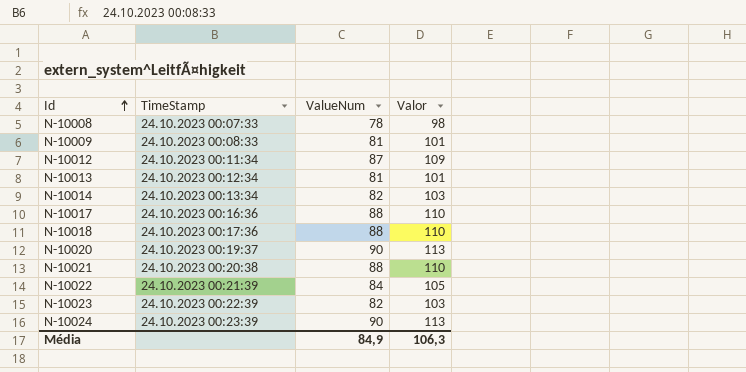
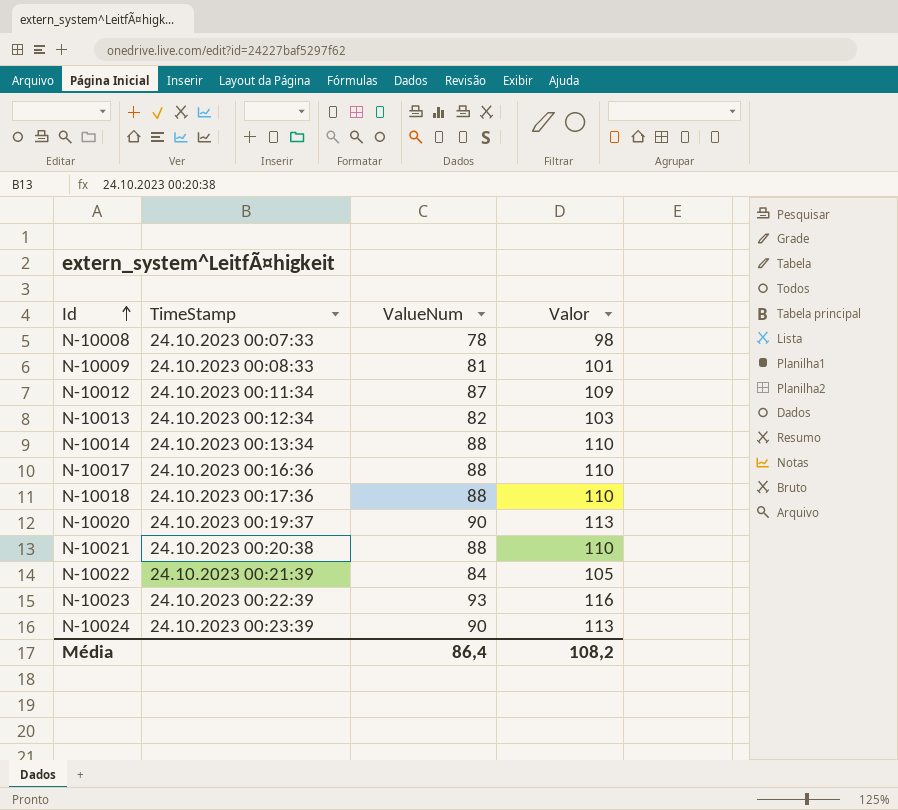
N-10013 | ValueNum: 81 -> 82
N-10013 | Valor: 101 -> 103
N-10014 | ValueNum: 82 -> 88
N-10014 | Valor: 103 -> 110
N-10023 | ValueNum: 82 -> 93
N-10023 | Valor: 103 -> 116
Média | ValueNum: 84,9 -> 86,4
Média | Valor: 106,3 -> 108,2

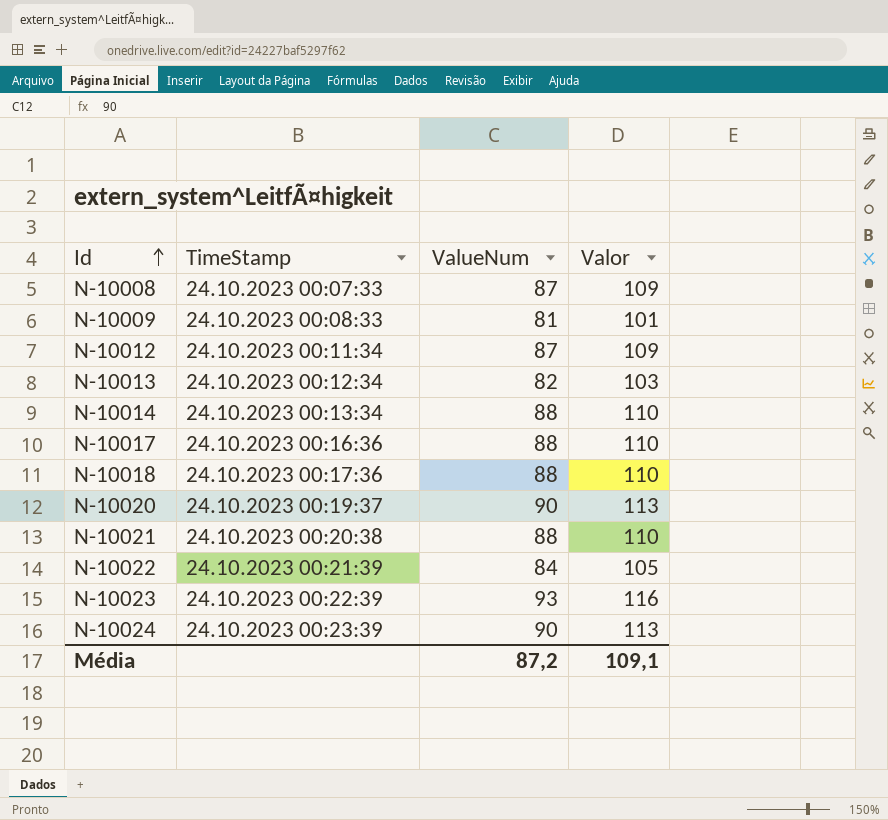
N-10008 | ValueNum: 78 -> 87
N-10008 | Valor: 98 -> 109
Média | ValueNum: 86,4 -> 87,2
Média | Valor: 108,2 -> 109,1

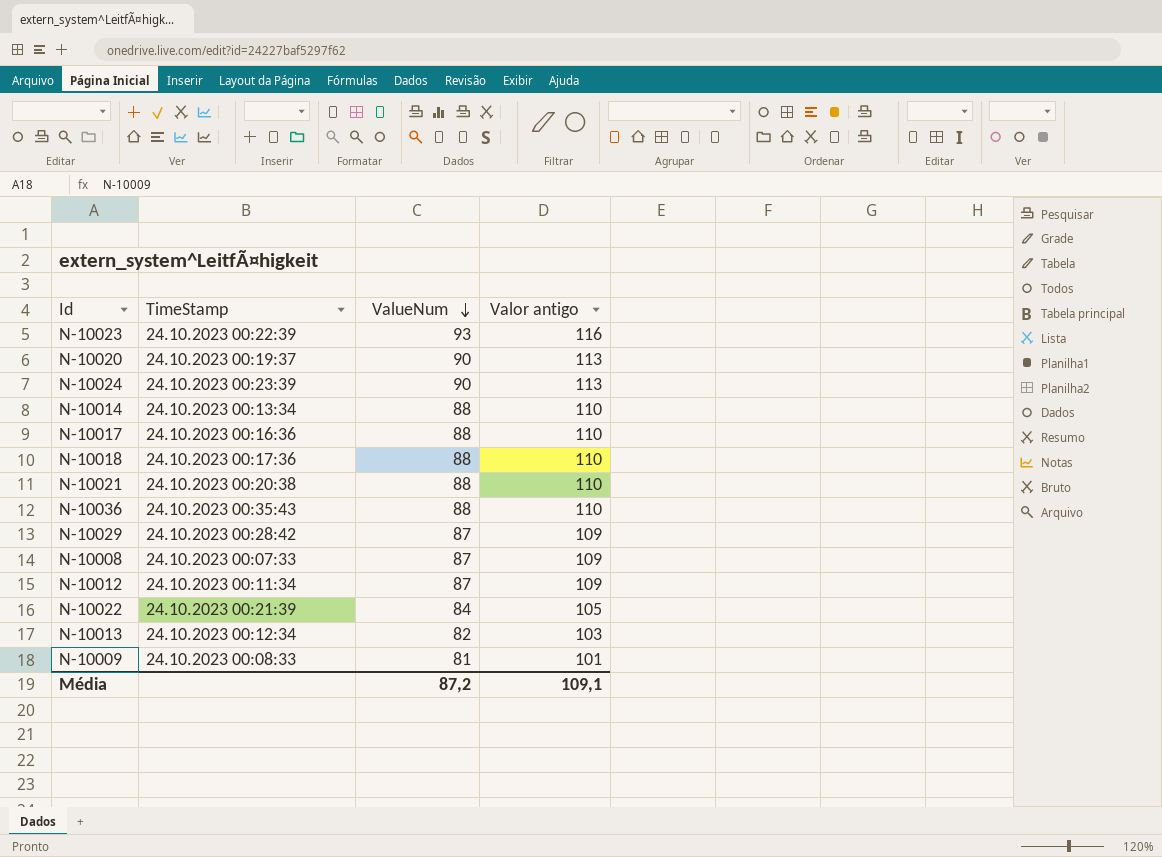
row order: Id ascending -> ValueNum descending
column name: Valor -> Valor antigo
row N-10036: none -> 24.10.2023 00:35:43 | 88 | 110
row N-10029: none -> 24.10.2023 00:28:42 | 87 | 109

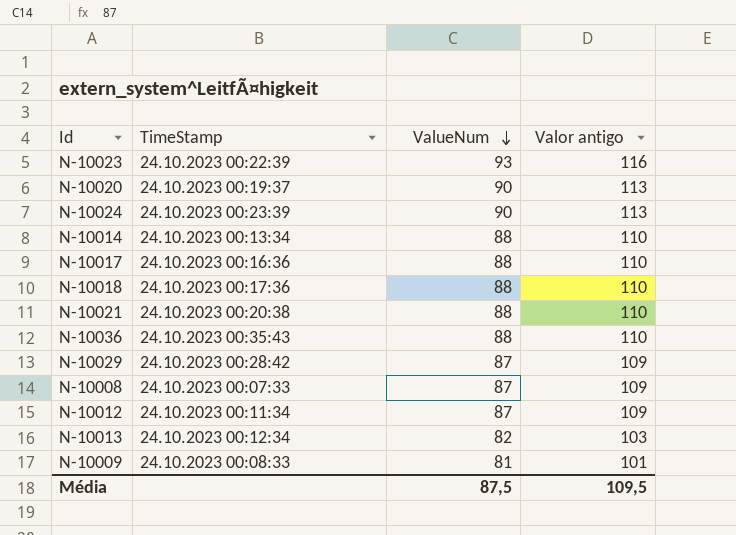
row N-10022: 24.10.2023 00:21:39 | 84 | 105 -> none
Média | ValueNum: 87,2 -> 87,5
Média | Valor antigo: 109,1 -> 109,5

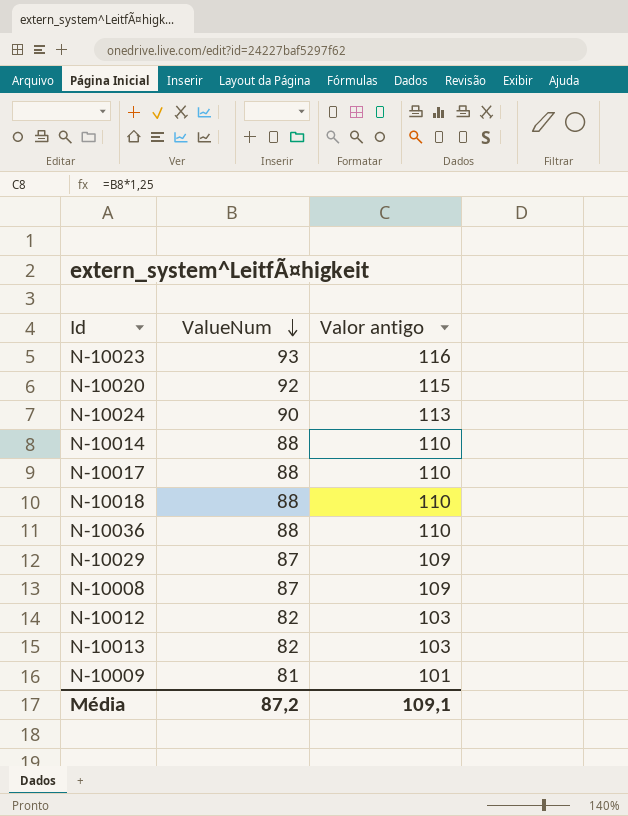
column TimeStamp | position: 2 -> none
row N-10021: 24.10.2023 00:20:38 | 88 | 110 -> none
N-10020 | ValueNum: 90 -> 92
N-10020 | Valor antigo: 113 -> 115
N-10012 | ValueNum: 87 -> 82
N-10012 | Valor antigo: 109 -> 103
Média | ValueNum: 87,5 -> 87,2
Média | Valor antigo: 109,5 -> 109,1

